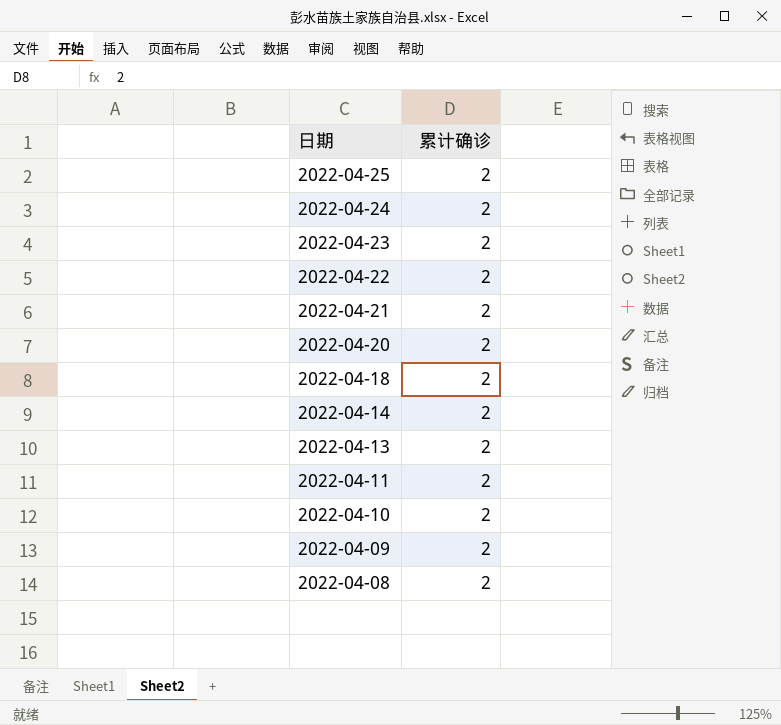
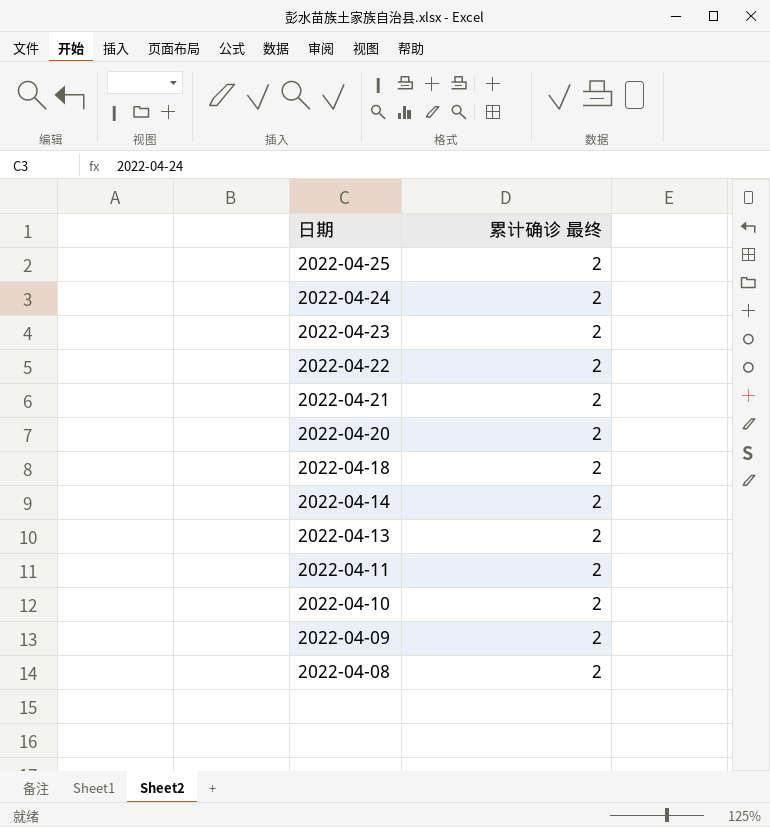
column name: 累计确诊 -> 累计确诊 最终

